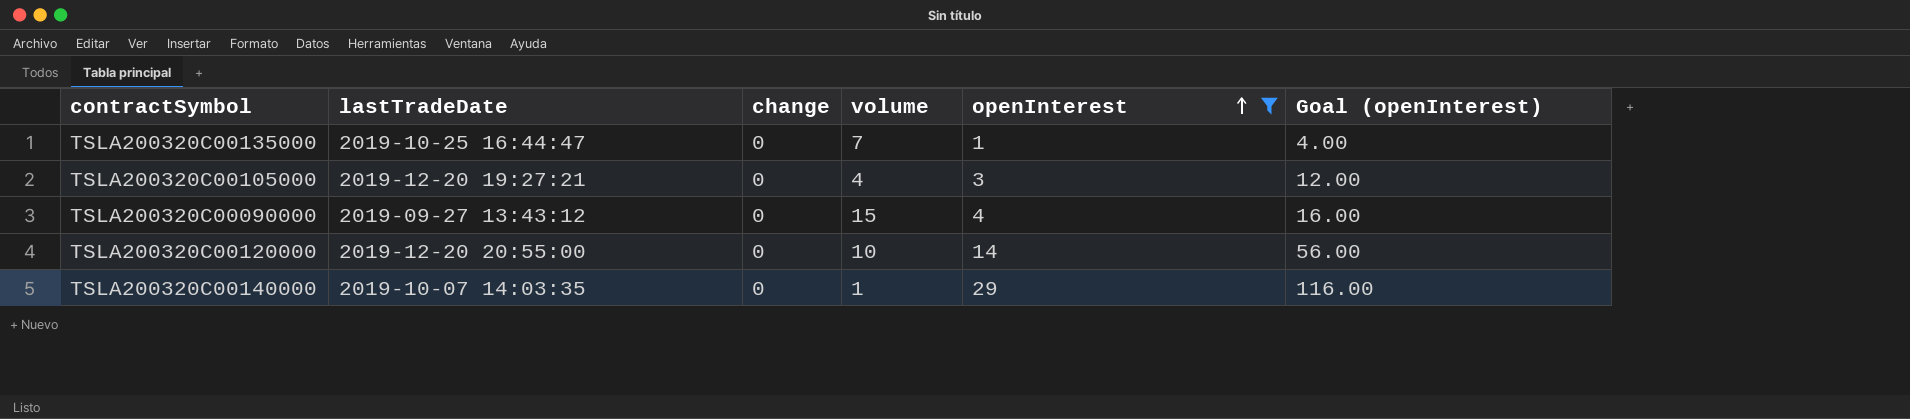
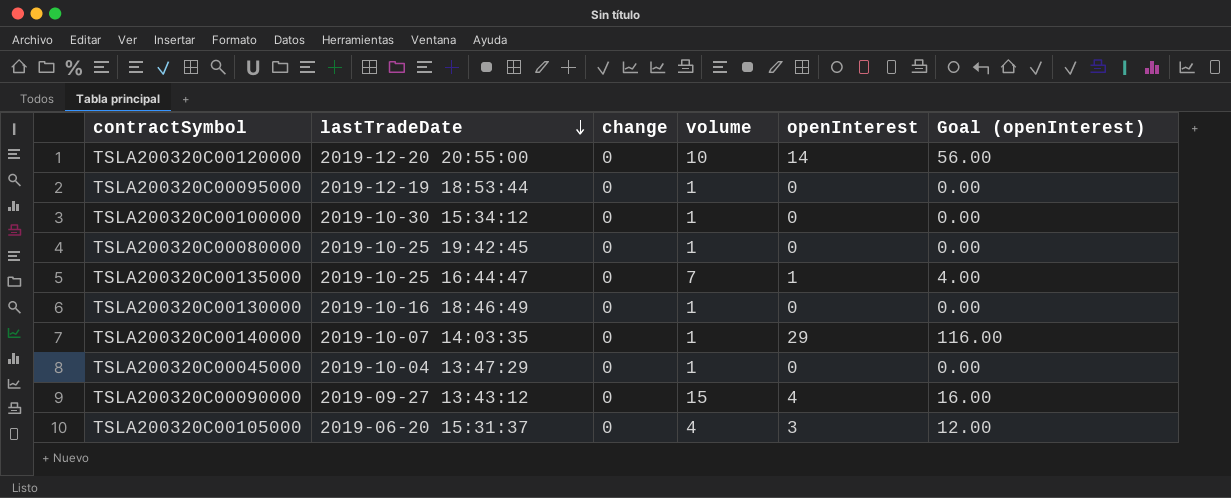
filter: openInterest != 0 -> none
row order: openInterest ascending -> lastTradeDate descending
TSLA200320C00105000 | lastTradeDate: 2019-12-20 19:27:21 -> 2019-06-20 15:31:37

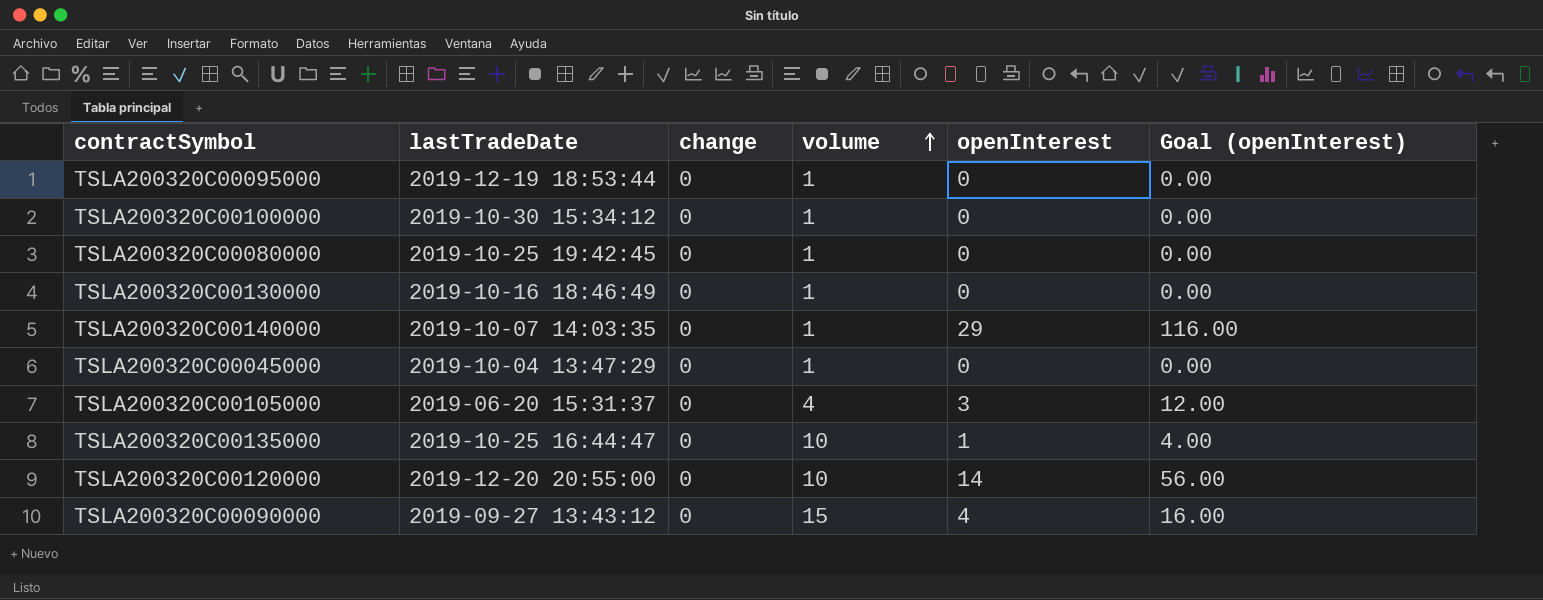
row order: lastTradeDate descending -> volume ascending
TSLA200320C00135000 | volume: 7 -> 10

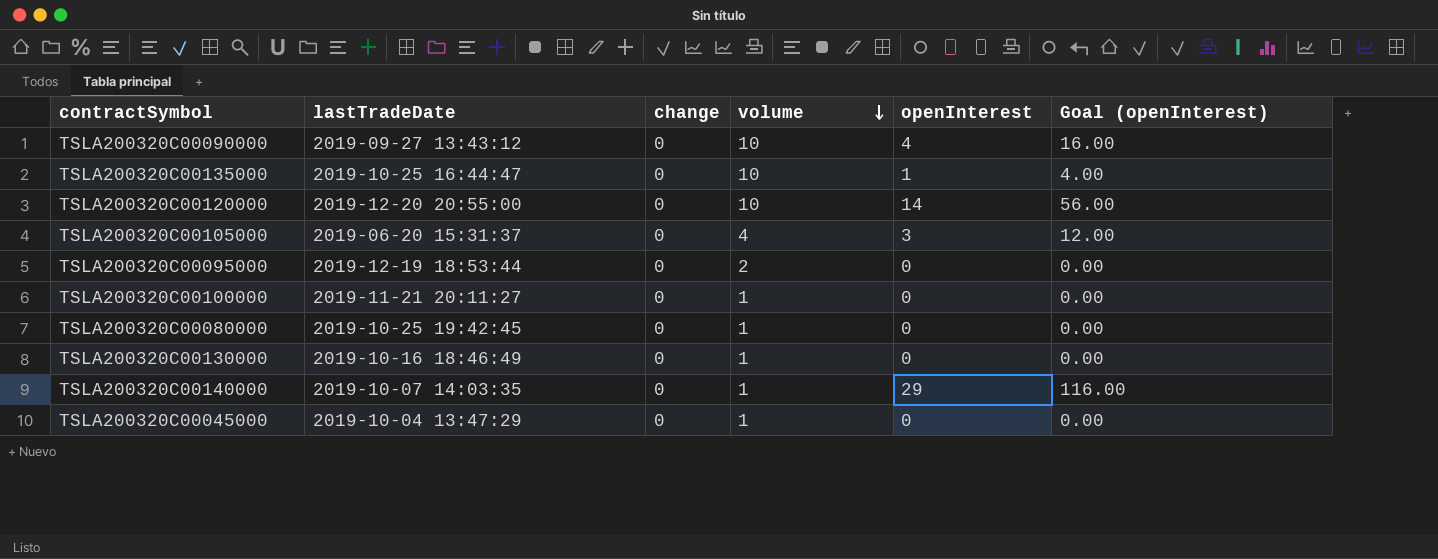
row order: volume ascending -> volume descending
TSLA200320C00090000 | volume: 15 -> 10
TSLA200320C00095000 | volume: 1 -> 2
TSLA200320C00100000 | lastTradeDate: 2019-10-30 15:34:12 -> 2019-11-21 20:11:27

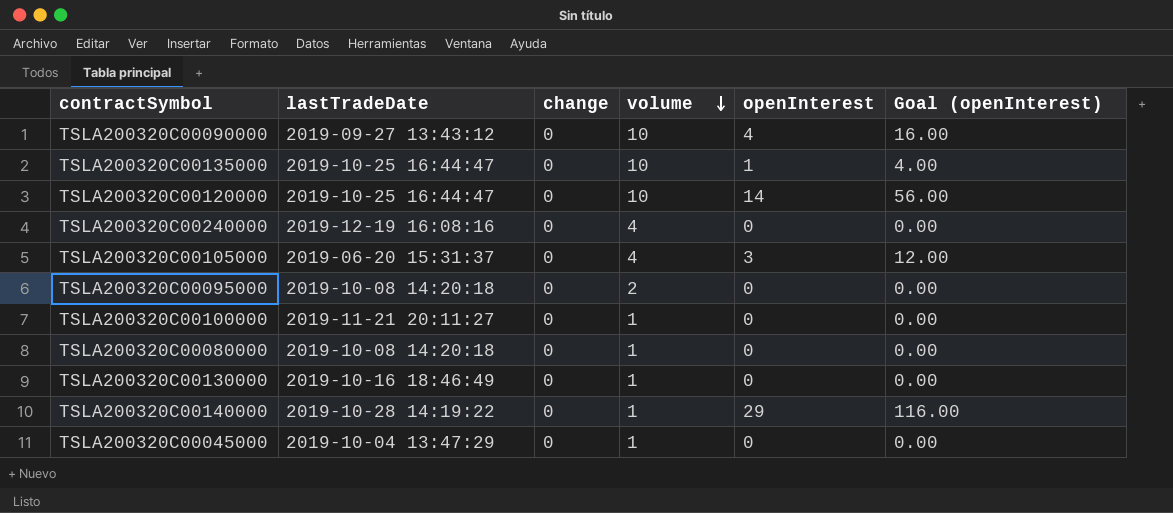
TSLA200320C00120000 | lastTradeDate: 2019-12-20 20:55:00 -> 2019-10-25 16:44:47
row TSLA200320C00240000: none -> 2019-12-19 16:08:16 | 0 | 4 | 0 | 0.00
TSLA200320C00095000 | lastTradeDate: 2019-12-19 18:53:44 -> 2019-10-08 14:20:18
TSLA200320C00080000 | lastTradeDate: 2019-10-25 19:42:45 -> 2019-10-08 14:20:18
TSLA200320C00140000 | lastTradeDate: 2019-10-07 14:03:35 -> 2019-10-28 14:19:22

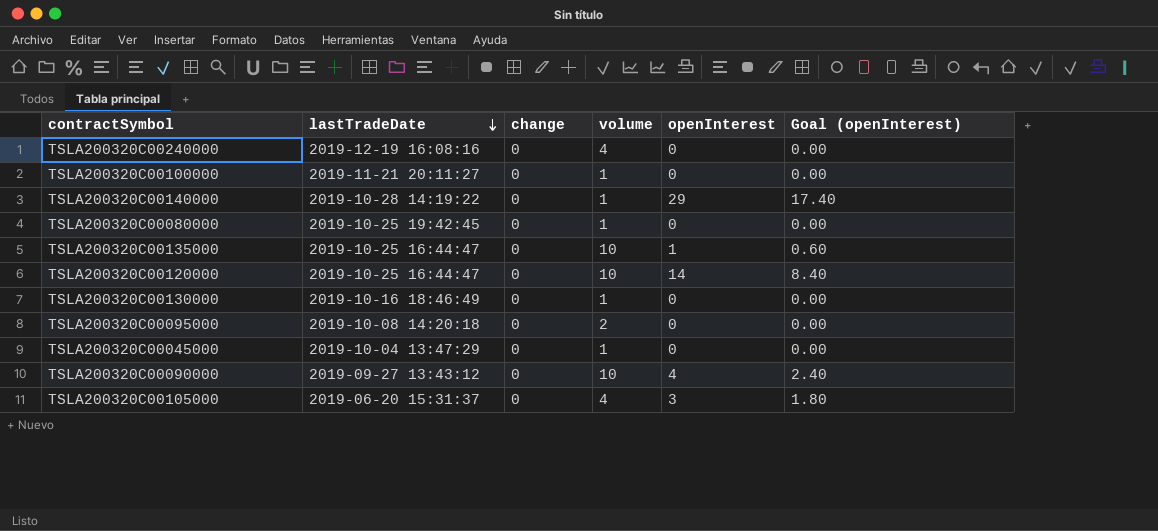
row order: volume descending -> lastTradeDate descending
column Goal (openInterest) | formula: [openInterest] * 4 -> [openInterest] * 0.6
TSLA200320C00080000 | lastTradeDate: 2019-10-08 14:20:18 -> 2019-10-25 19:42:45

